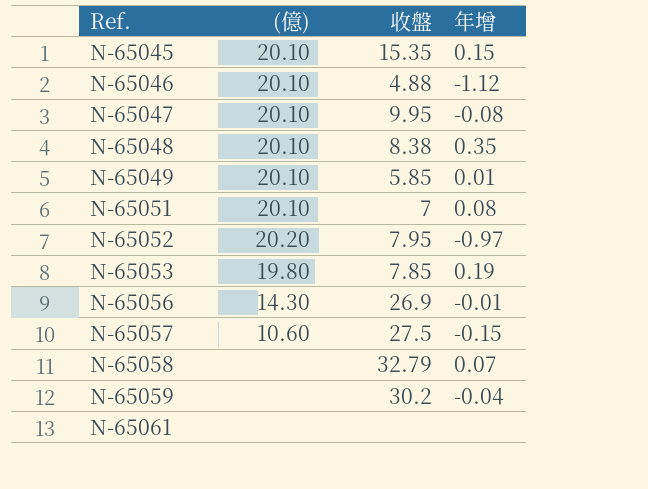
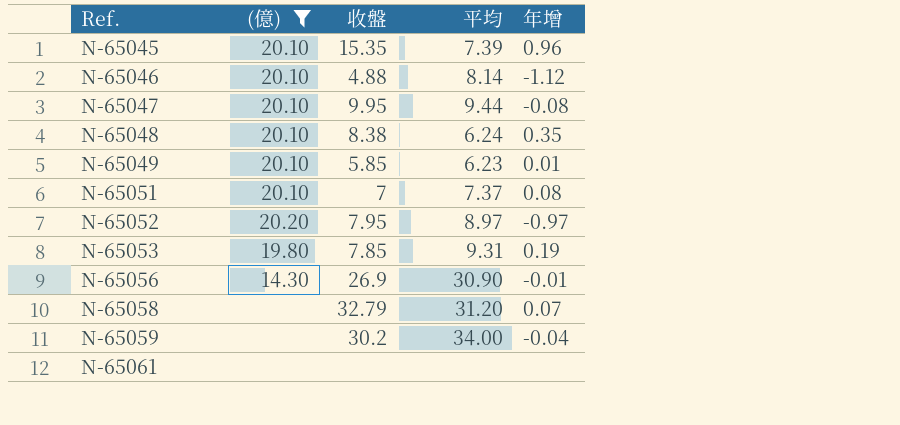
filter: none -> (億) != 10.60
column 平均 | position: none -> 4
N-65045 | 年增: 0.15 -> 0.96

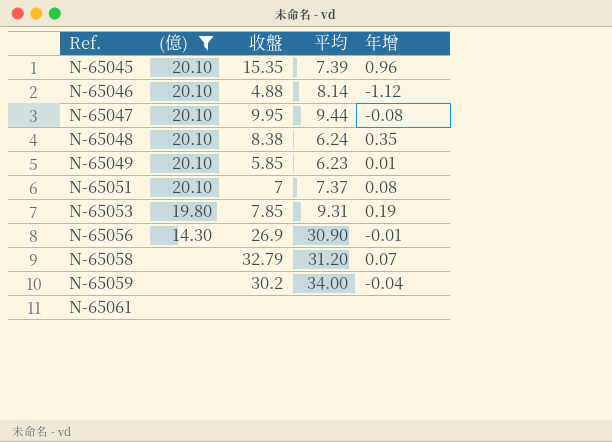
row N-65052: 20.20 | 7.95 | 8.97 | -0.97 -> none

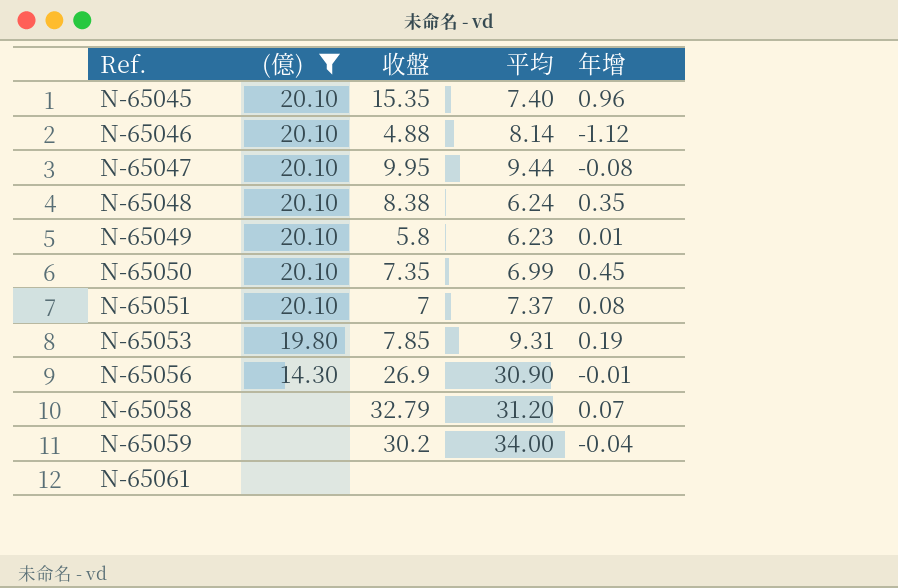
N-65045 | 平均: 7.39 -> 7.40
N-65049 | 收盤: 5.85 -> 5.8
row N-65050: none -> 20.10 | 7.35 | 6.99 | 0.45

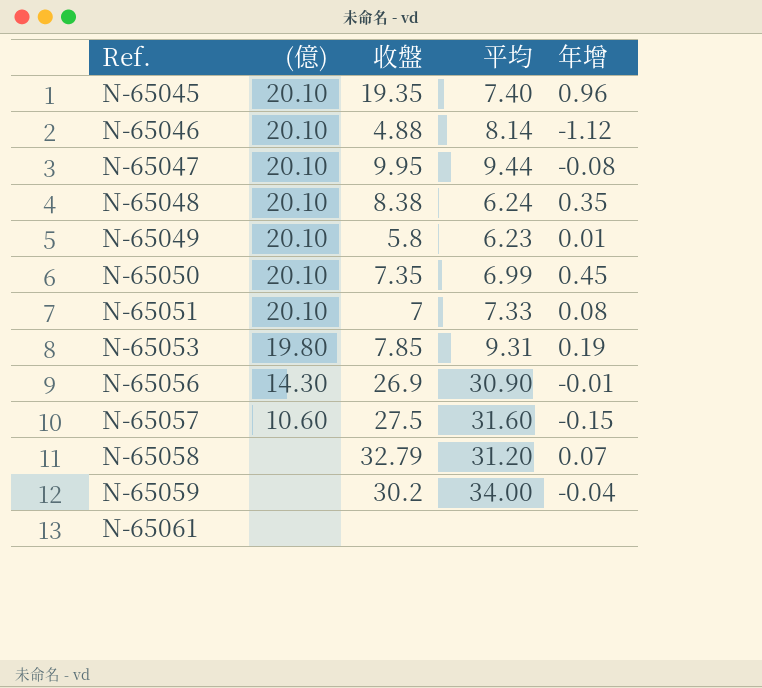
filter: (億) != 10.60 -> none
N-65045 | 收盤: 15.35 -> 19.35
N-65051 | 平均: 7.37 -> 7.33

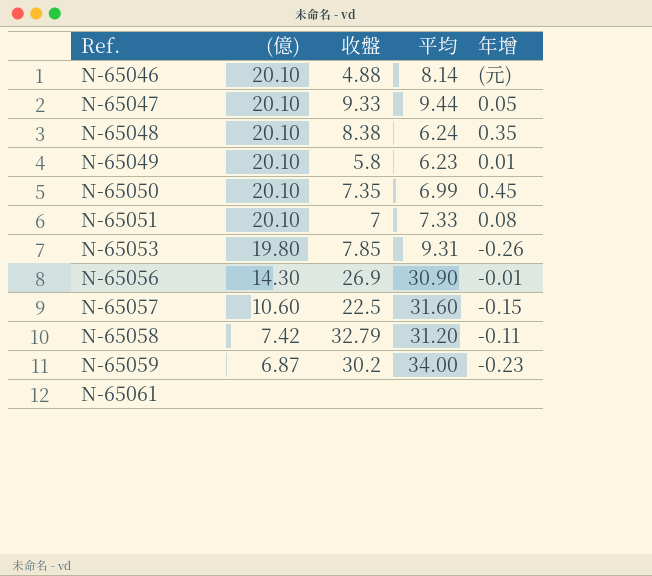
row N-65045: 20.10 | 19.35 | 7.40 | 0.96 -> none
N-65046 | 年增: -1.12 -> (元)
N-65047 | 收盤: 9.95 -> 9.33
N-65047 | 年增: -0.08 -> 0.05
N-65053 | 年增: 0.19 -> -0.26
N-65057 | 收盤: 27.5 -> 22.5
N-65058 | (億): none -> 7.42
N-65058 | 年增: 0.07 -> -0.11
N-65059 | (億): none -> 6.87
N-65059 | 年增: -0.04 -> -0.23

